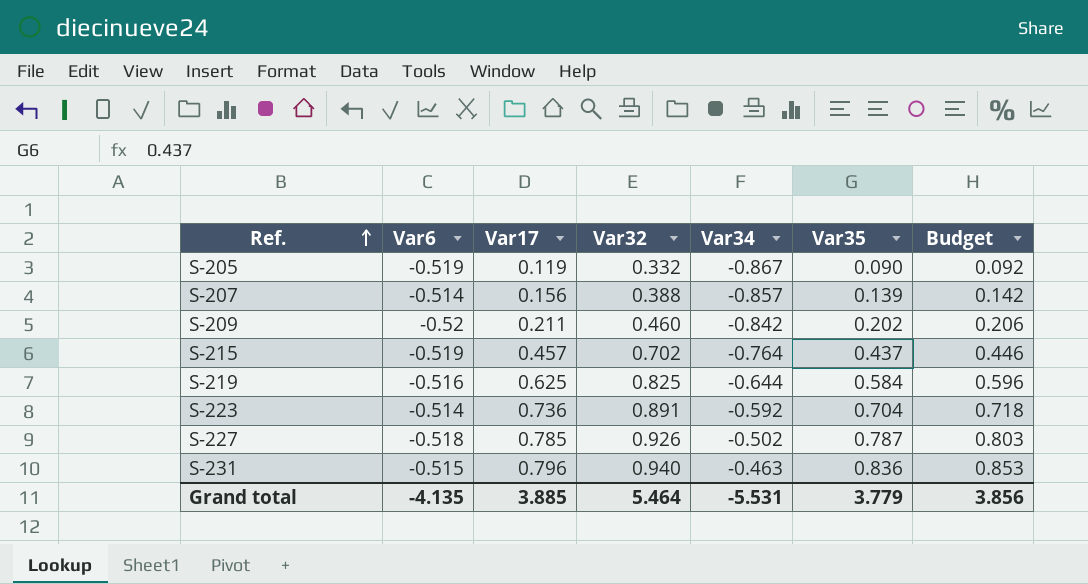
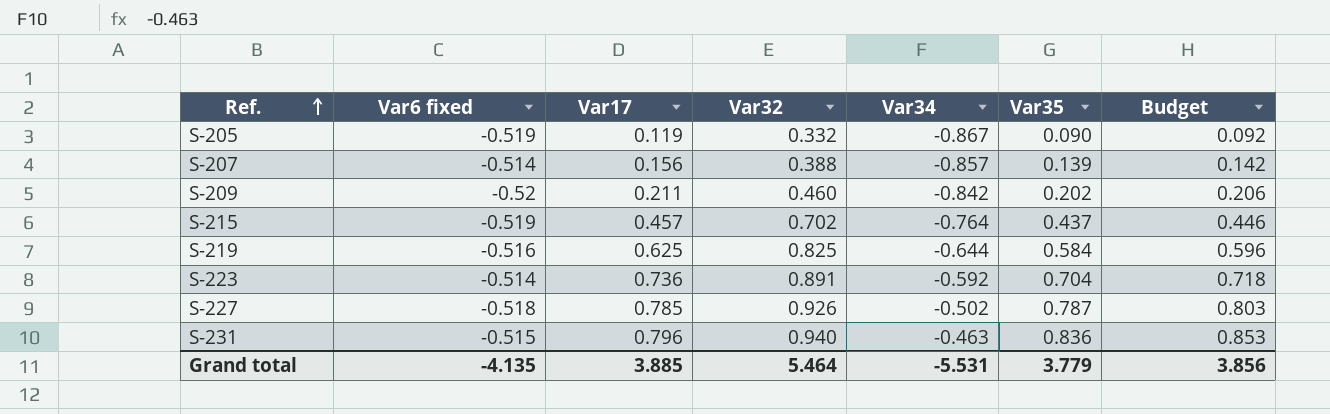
column name: Var6 -> Var6 fixed

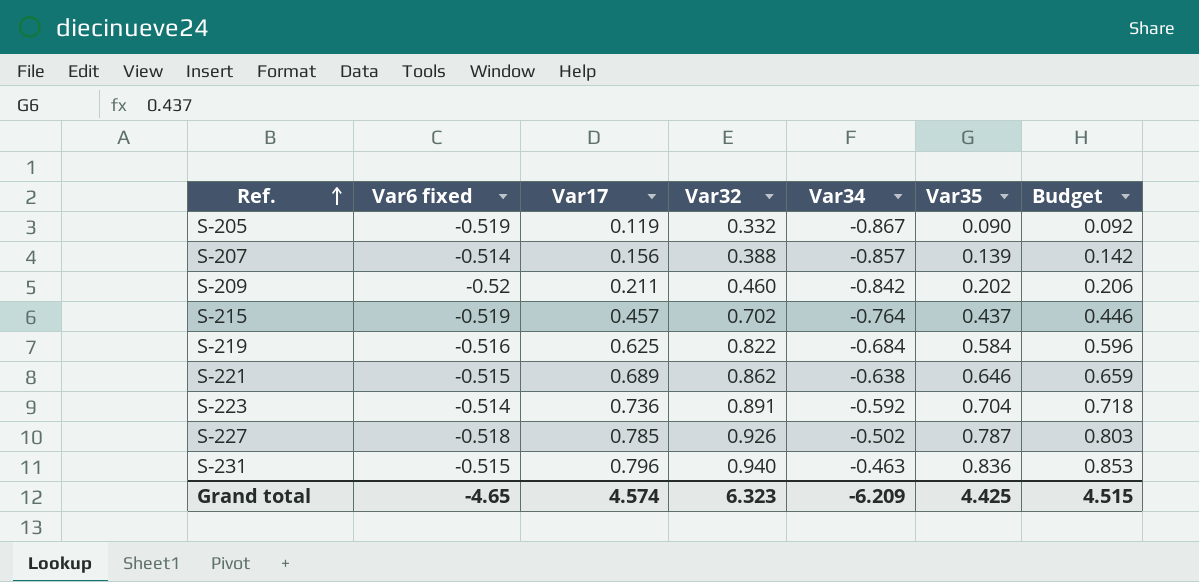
S-219 | Var32: 0.825 -> 0.822
S-219 | Var34: -0.644 -> -0.684
row S-221: none -> -0.515 | 0.689 | 0.862 | -0.638 | 0.646 | 0.659
Grand total | Var6 fixed: -4.135 -> -4.65
Grand total | Var17: 3.885 -> 4.574
Grand total | Var32: 5.464 -> 6.323
Grand total | Var34: -5.531 -> -6.209
Grand total | Var35: 3.779 -> 4.425
Grand total | Budget: 3.856 -> 4.515

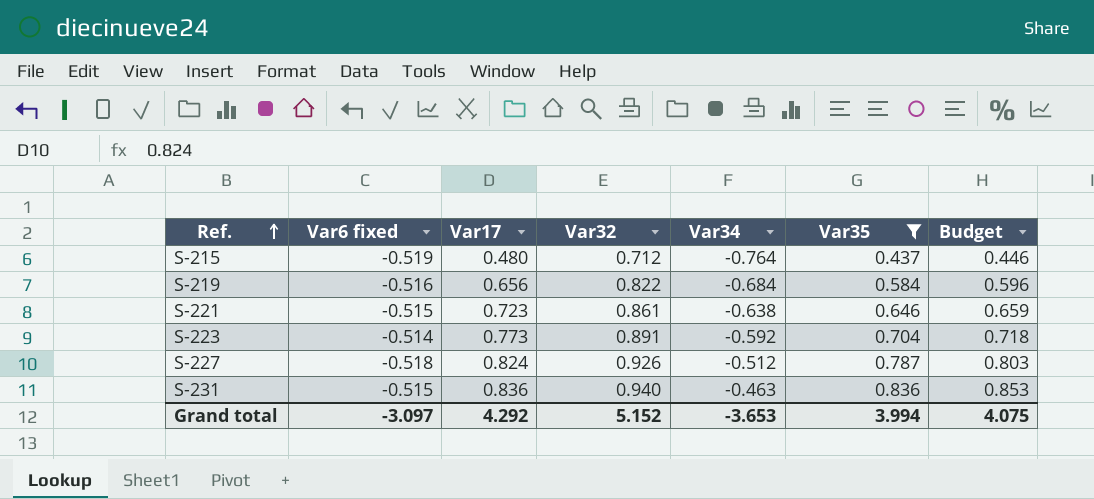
filter: none -> Var35 >= 0.437
S-215 | Var17: 0.457 -> 0.480
S-215 | Var32: 0.702 -> 0.712
S-219 | Var17: 0.625 -> 0.656
S-221 | Var17: 0.689 -> 0.723
S-221 | Var32: 0.862 -> 0.861
S-223 | Var17: 0.736 -> 0.773
S-227 | Var17: 0.785 -> 0.824
S-227 | Var34: -0.502 -> -0.512
S-231 | Var17: 0.796 -> 0.836
Grand total | Var6 fixed: -4.65 -> -3.097
Grand total | Var17: 4.574 -> 4.292
Grand total | Var32: 6.323 -> 5.152
Grand total | Var34: -6.209 -> -3.653
Grand total | Var35: 4.425 -> 3.994
Grand total | Budget: 4.515 -> 4.075

